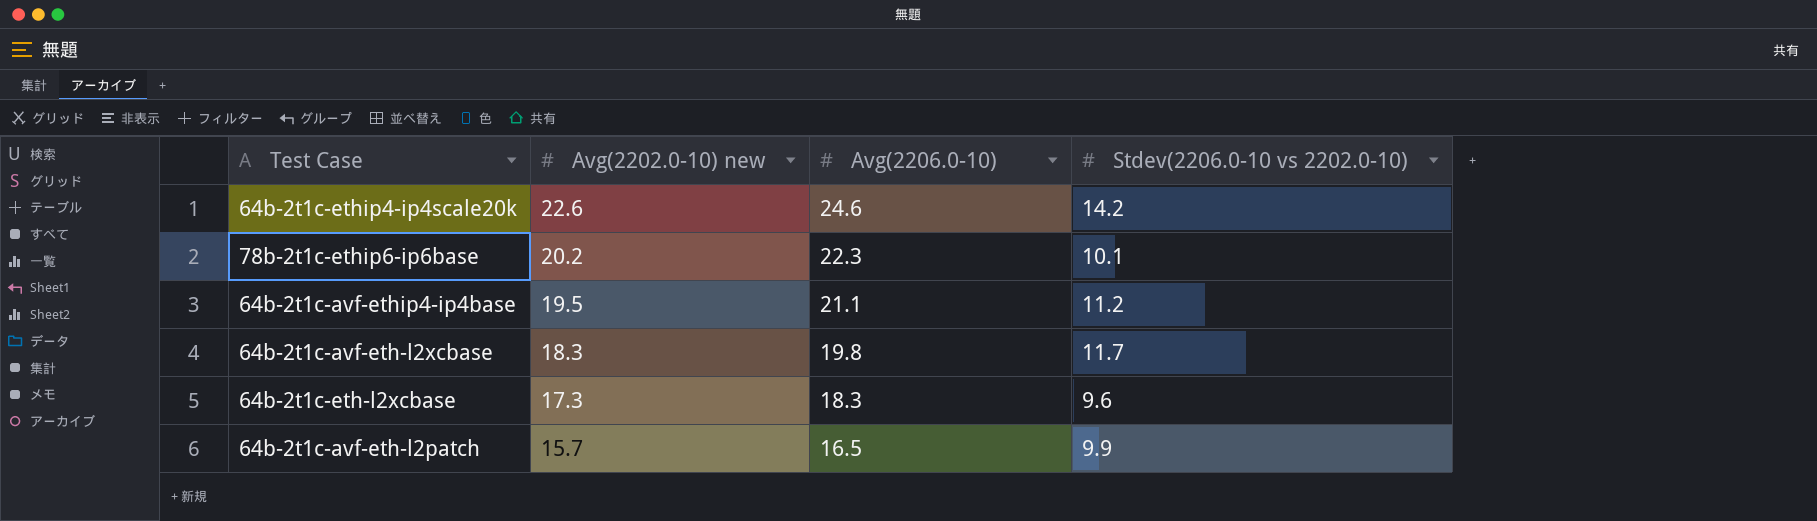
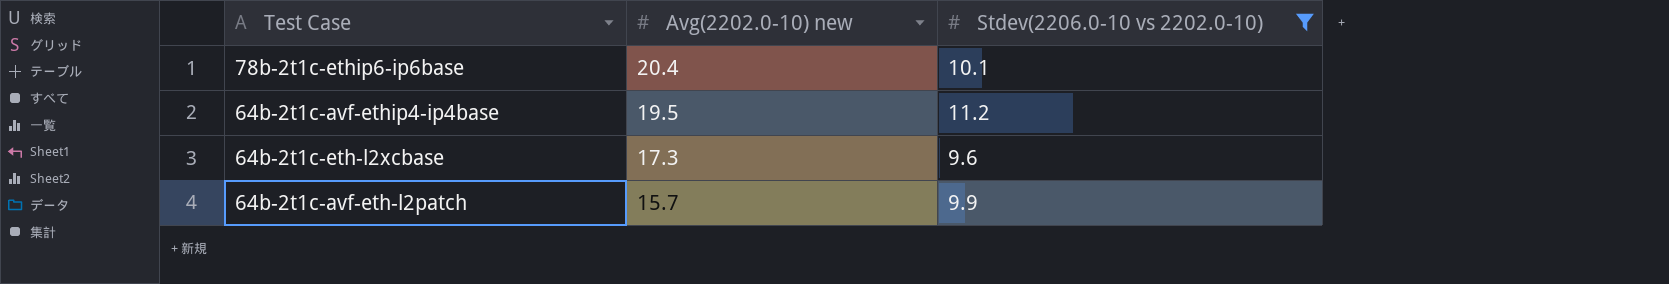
filter: none -> Stdev(2206.0-10 vs 2202.0-10) <= 11.2
column Avg(2206.0-10) | position: 3 -> none
78b-2t1c-ethip6-ip6base | Avg(2202.0-10) new: 20.2 -> 20.4

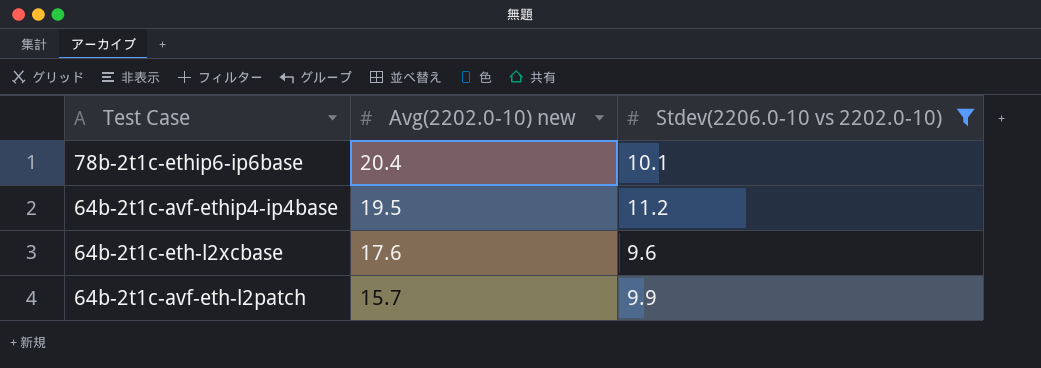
64b-2t1c-eth-l2xcbase | Avg(2202.0-10) new: 17.3 -> 17.6

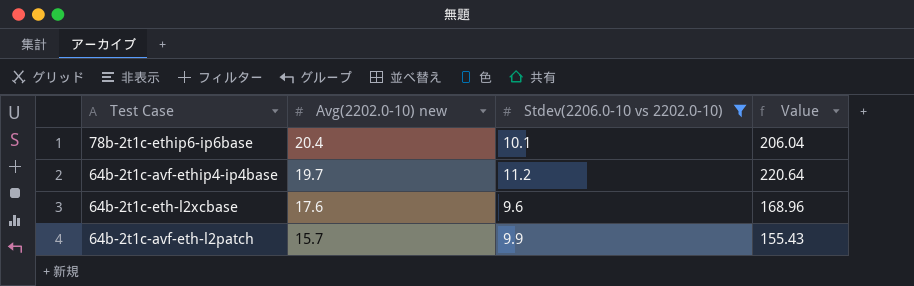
column Value | formula: none -> [Avg(2202.0-10) new] * [Stdev(2206.0-10 vs 2202.0-10)]
64b-2t1c-avf-ethip4-ip4base | Avg(2202.0-10) new: 19.5 -> 19.7

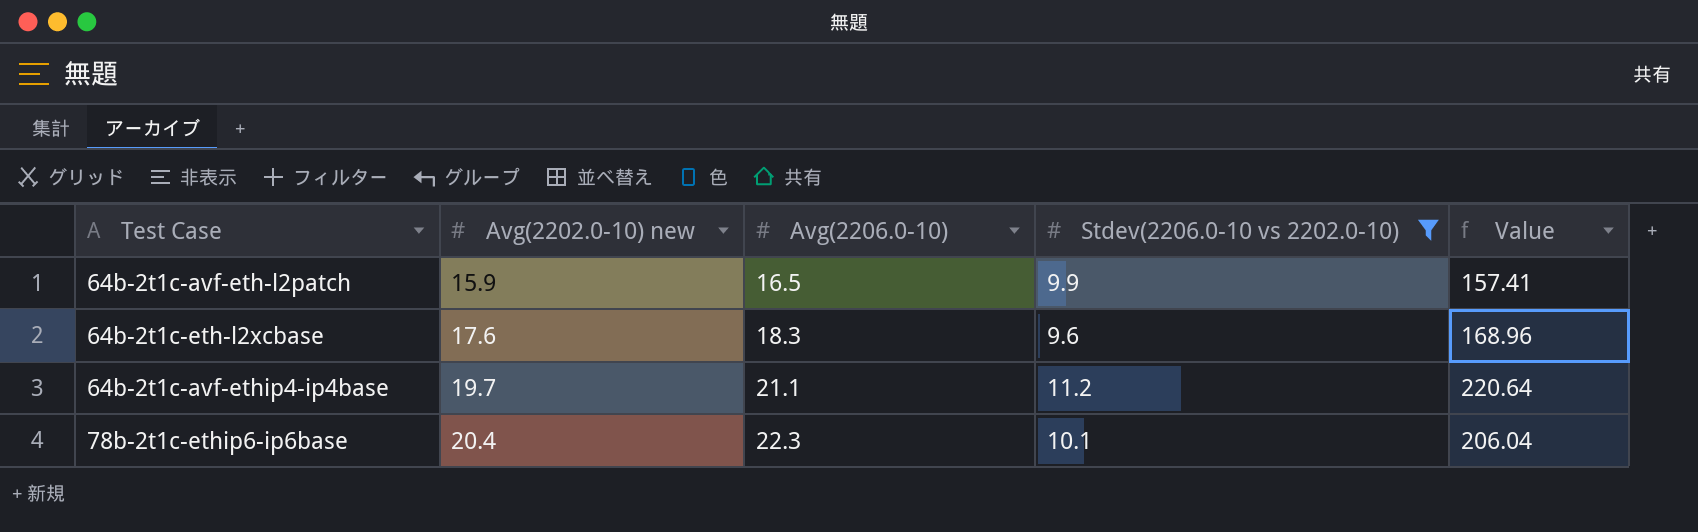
row order: Avg(2202.0-10) new descending -> Avg(2202.0-10) new ascending
column Avg(2206.0-10) | position: none -> 3
64b-2t1c-avf-eth-l2patch | Avg(2202.0-10) new: 15.7 -> 15.9
64b-2t1c-avf-eth-l2patch | Value: 155.43 -> 157.41

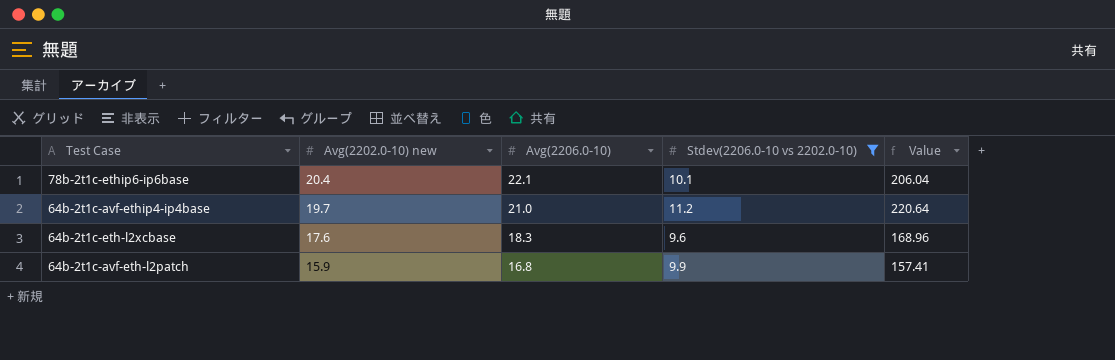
row order: Avg(2202.0-10) new ascending -> Avg(2202.0-10) new descending
78b-2t1c-ethip6-ip6base | Avg(2206.0-10): 22.3 -> 22.1
64b-2t1c-avf-ethip4-ip4base | Avg(2206.0-10): 21.1 -> 21.0
64b-2t1c-avf-eth-l2patch | Avg(2206.0-10): 16.5 -> 16.8

